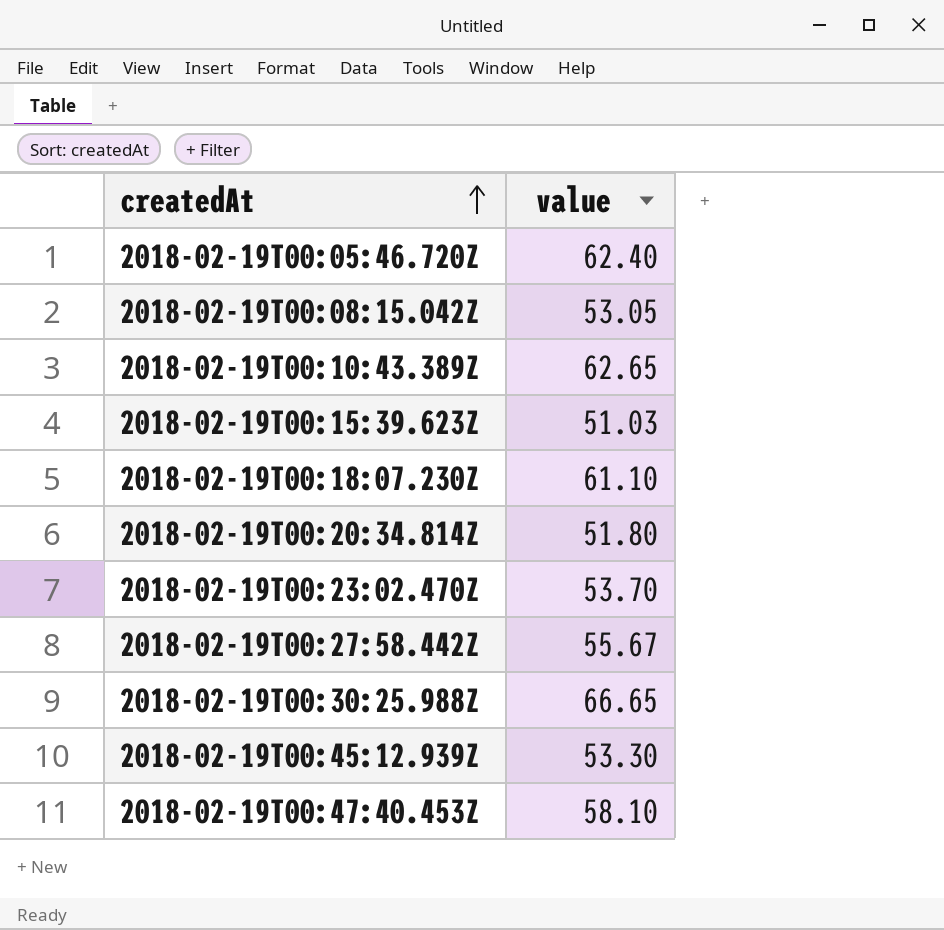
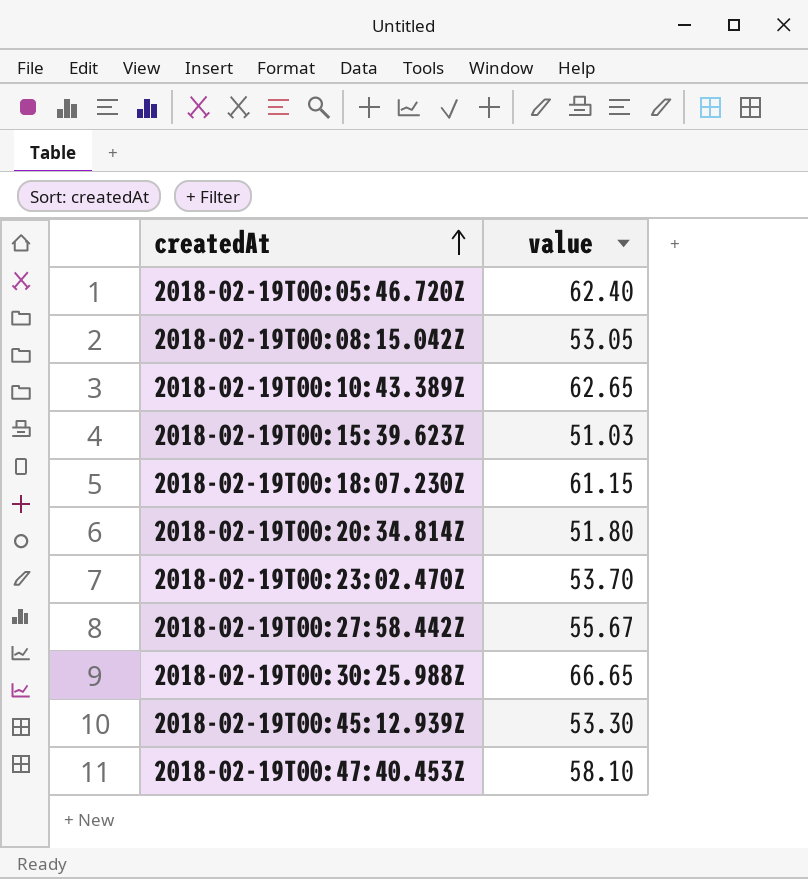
2018-02-19T00:18:07.230Z | value: 61.10 -> 61.15

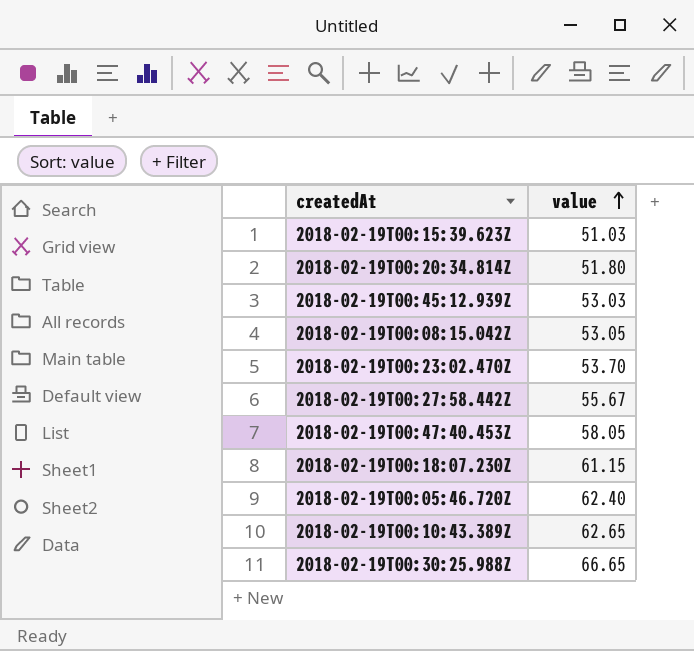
row order: createdAt ascending -> value ascending
2018-02-19T00:45:12.939Z | value: 53.30 -> 53.03
2018-02-19T00:47:40.453Z | value: 58.10 -> 58.05

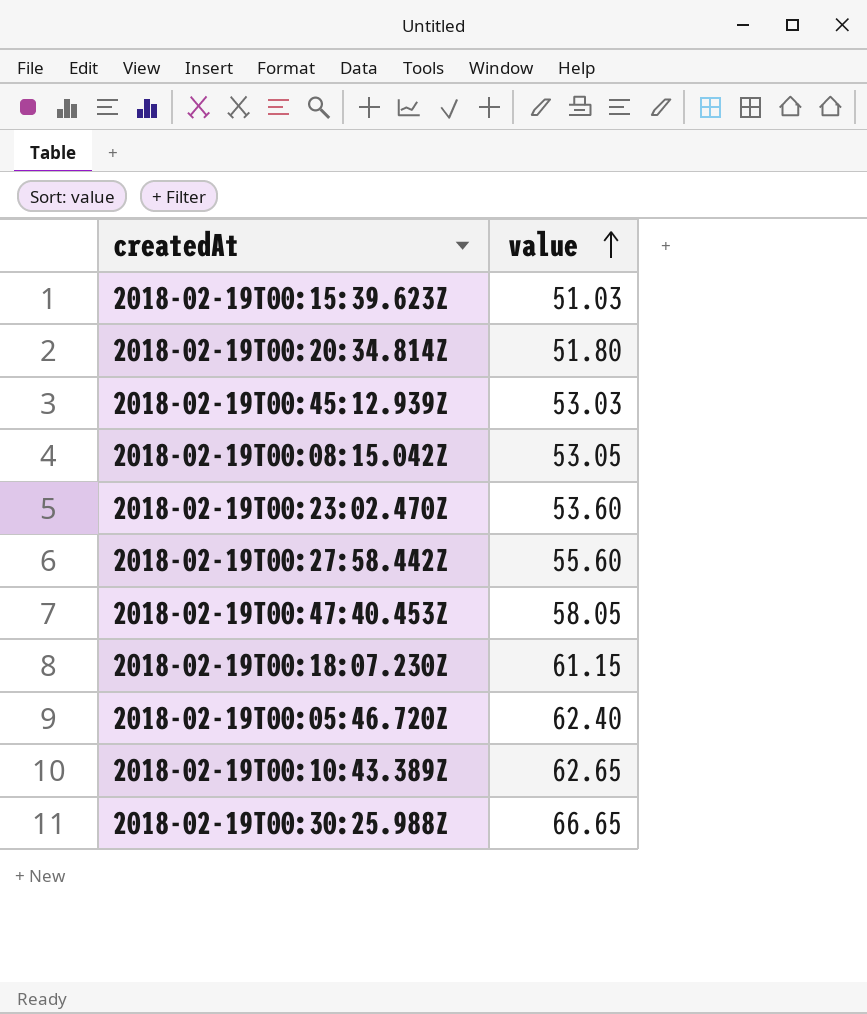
2018-02-19T00:23:02.470Z | value: 53.70 -> 53.60
2018-02-19T00:27:58.442Z | value: 55.67 -> 55.60

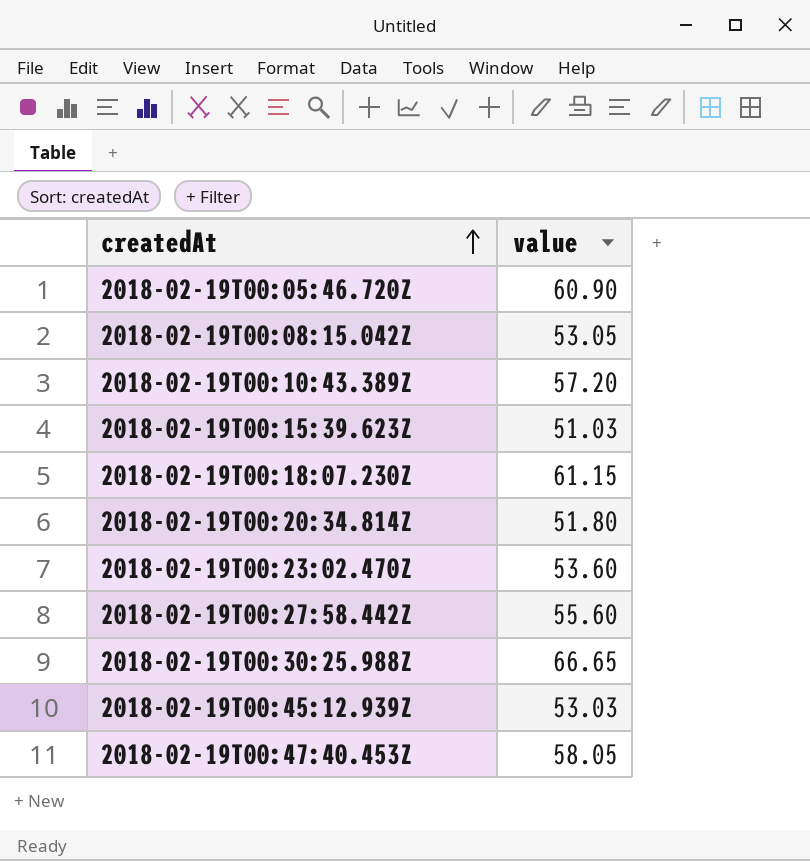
row order: value ascending -> createdAt ascending
2018-02-19T00:05:46.720Z | value: 62.40 -> 60.90
2018-02-19T00:10:43.389Z | value: 62.65 -> 57.20

